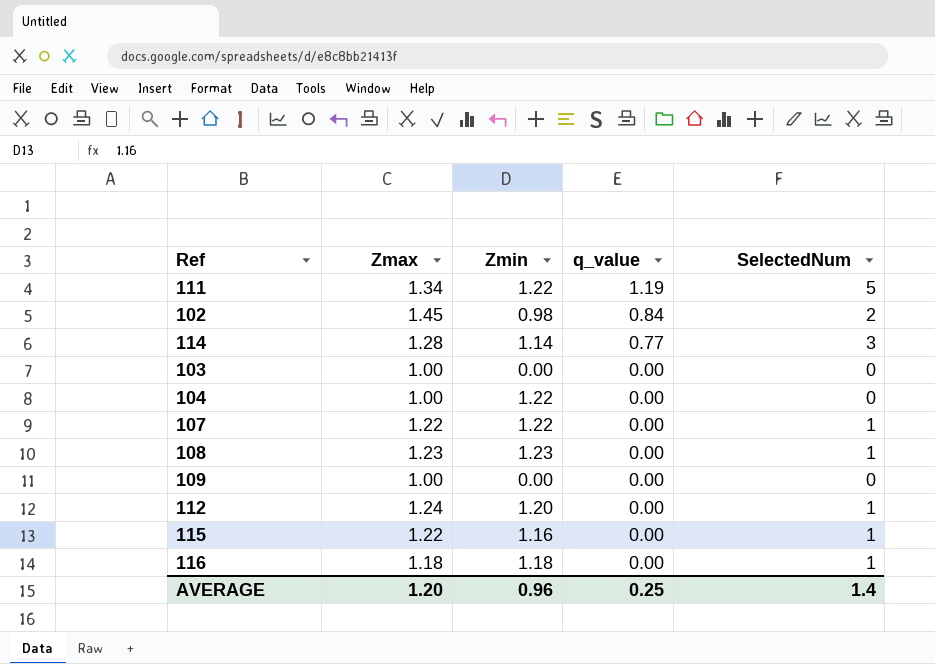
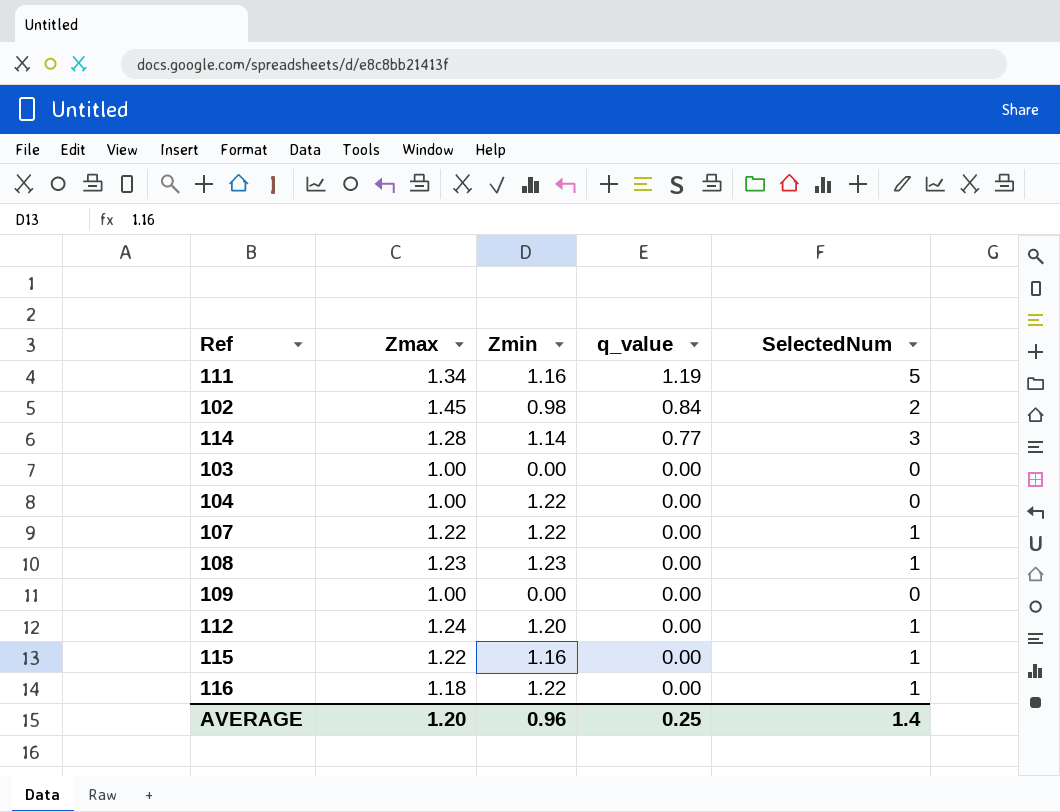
111 | Zmin: 1.22 -> 1.16
116 | Zmin: 1.18 -> 1.22

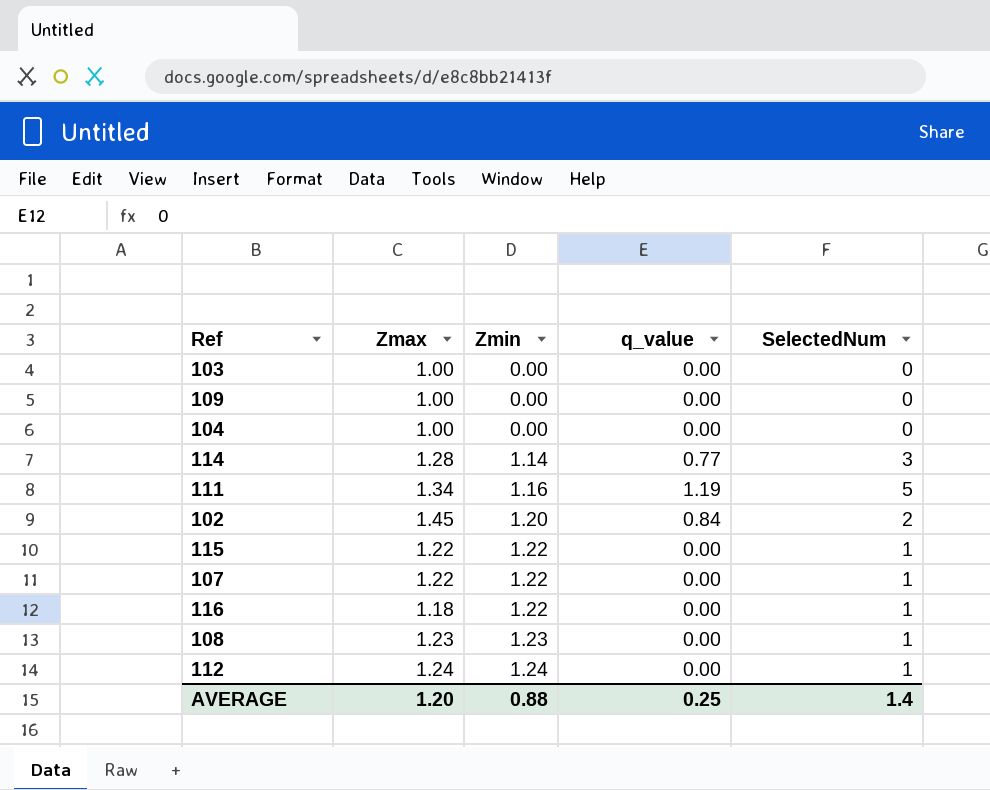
row order: q_value descending -> Zmin ascending
104 | Zmin: 1.22 -> 0.00
102 | Zmin: 0.98 -> 1.20
115 | Zmin: 1.16 -> 1.22
112 | Zmin: 1.20 -> 1.24
AVERAGE | Zmin: 0.96 -> 0.88

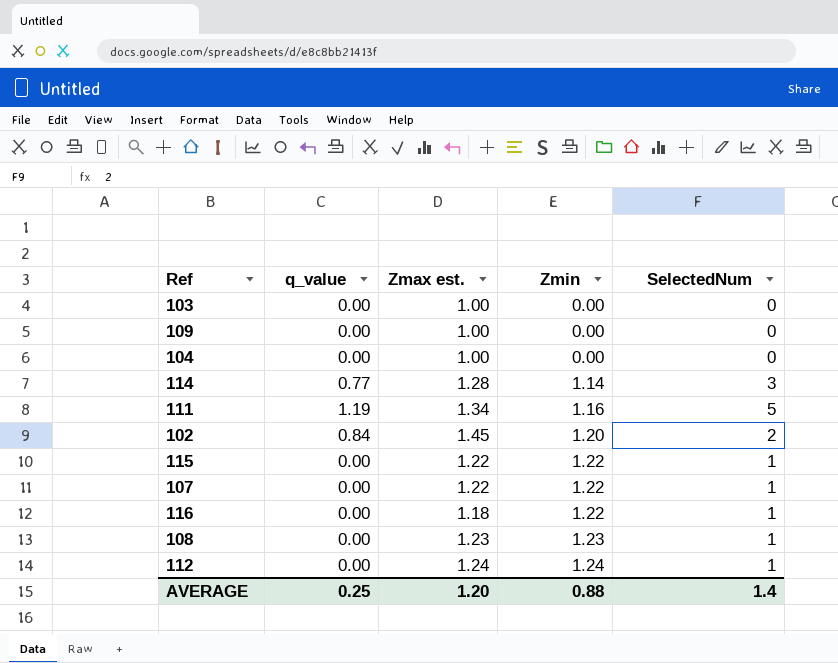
column q_value | position: 4 -> 2
column name: Zmax -> Zmax est.

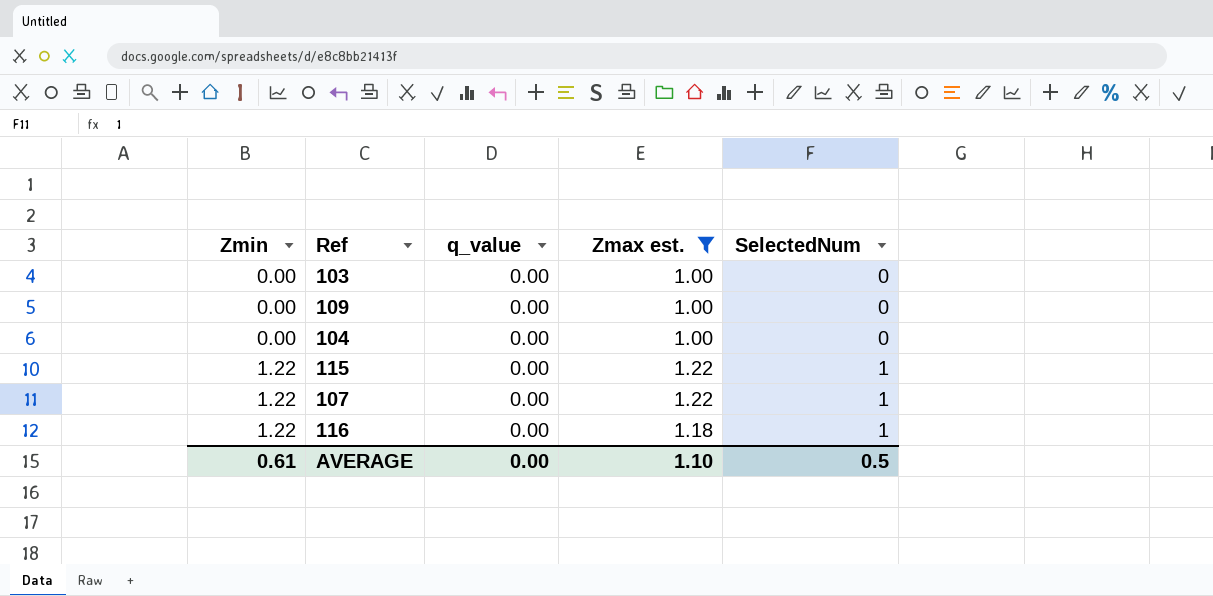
filter: none -> Zmax est. <= 1.22
column Zmin | position: 4 -> 1
AVERAGE | Zmin: 0.88 -> 0.61
AVERAGE | q_value: 0.25 -> 0.00
AVERAGE | Zmax est.: 1.20 -> 1.10
AVERAGE | SelectedNum: 1.4 -> 0.5

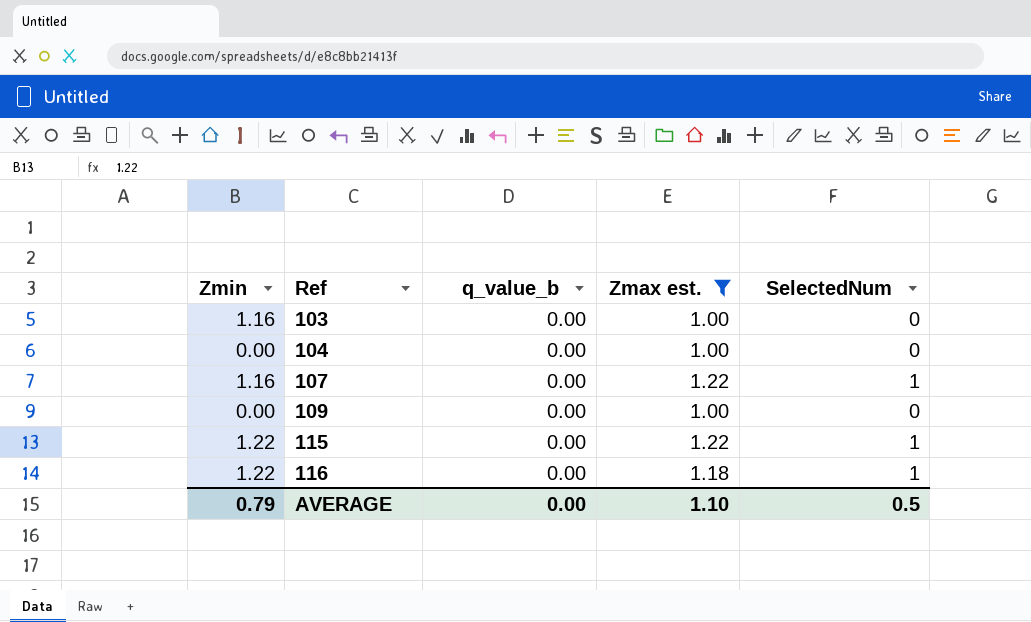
row order: Zmin ascending -> Ref ascending
column name: q_value -> q_value_b
103 | Zmin: 0.00 -> 1.16
107 | Zmin: 1.22 -> 1.16
AVERAGE | Zmin: 0.61 -> 0.79

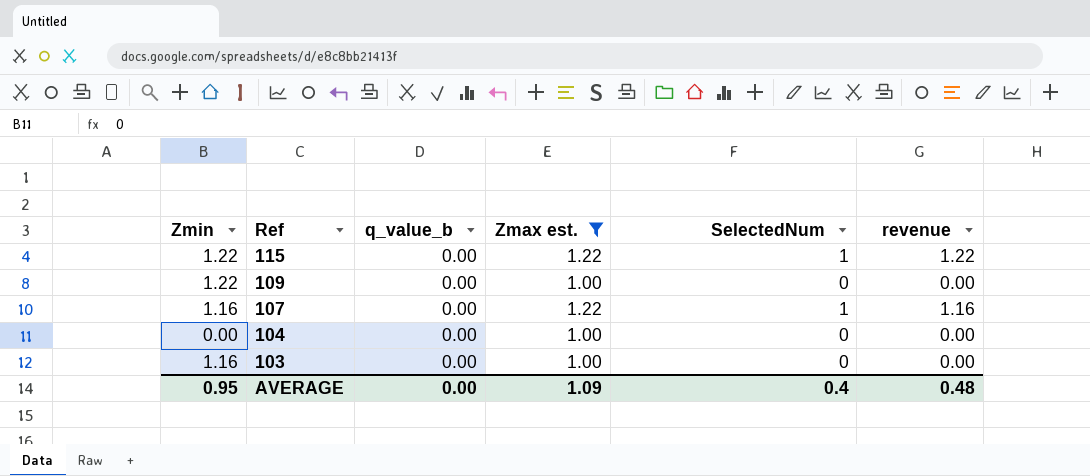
row order: Ref ascending -> Ref descending
column revenue | formula: none -> [Zmin] * [SelectedNum]
row 116: 1.22 | 0.00 | 1.18 | 1 -> none
109 | Zmin: 0.00 -> 1.22
AVERAGE | Zmin: 0.79 -> 0.95
AVERAGE | Zmax est.: 1.10 -> 1.09
AVERAGE | SelectedNum: 0.5 -> 0.4

